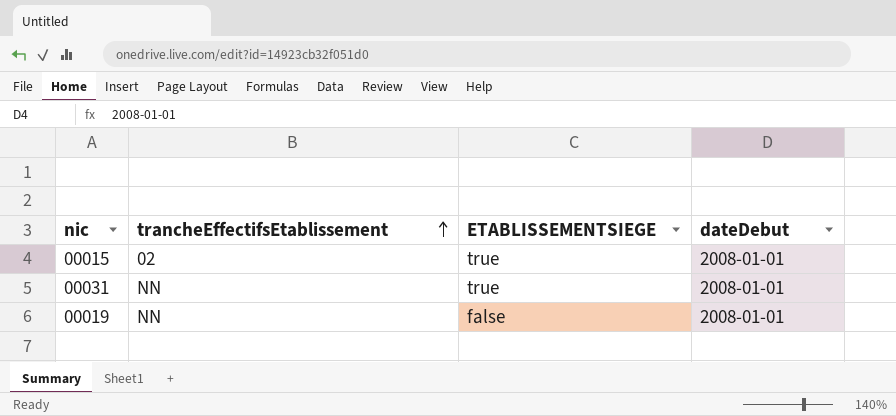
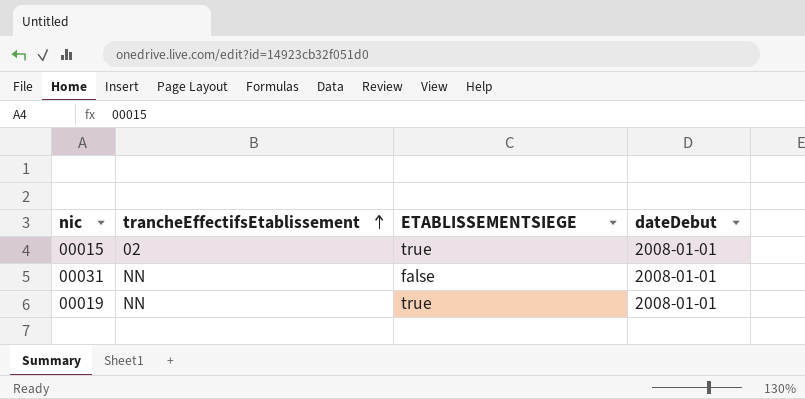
00031 | ETABLISSEMENTSIEGE: true -> false
00019 | ETABLISSEMENTSIEGE: false -> true

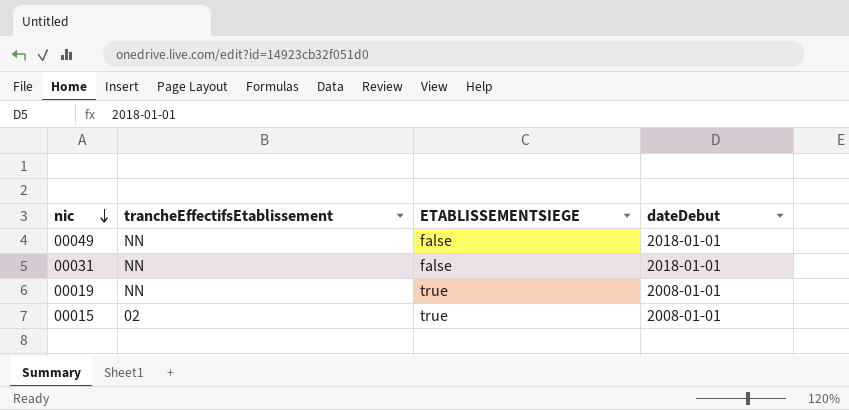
row order: trancheEffectifsEtablissement ascending -> nic descending
row 00049: none -> NN | false | 2018-01-01
00031 | dateDebut: 2008-01-01 -> 2018-01-01

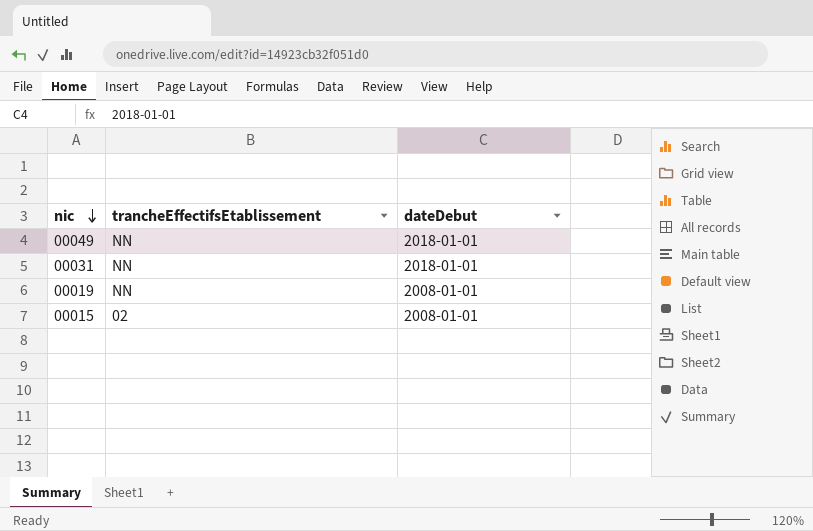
column ETABLISSEMENTSIEGE | position: 3 -> none

